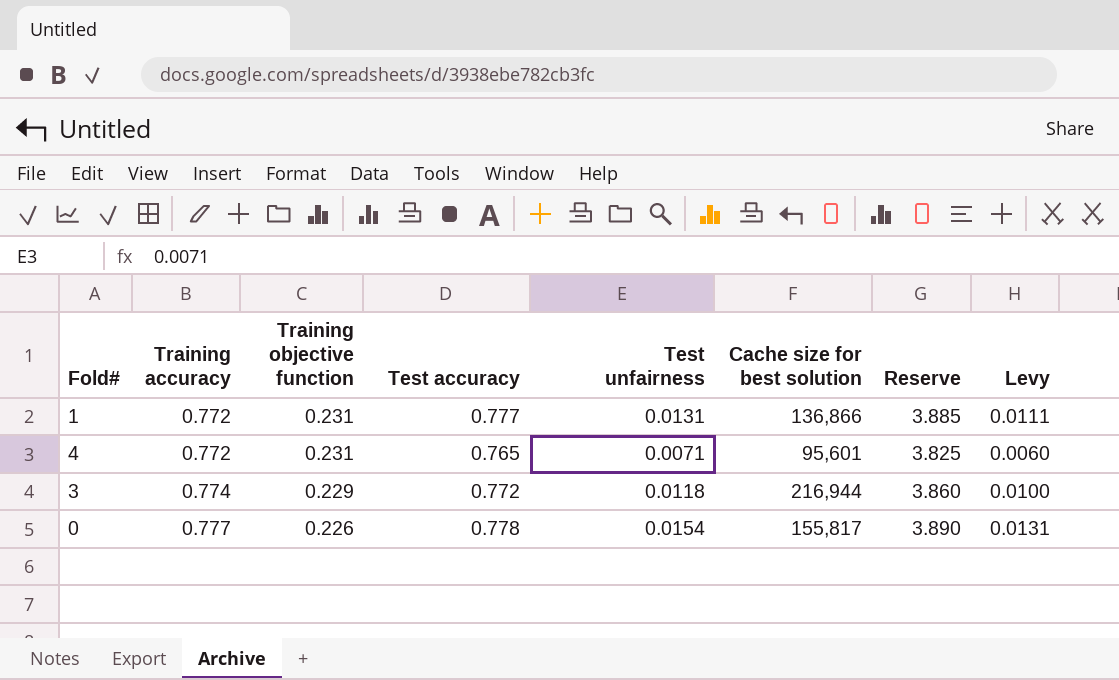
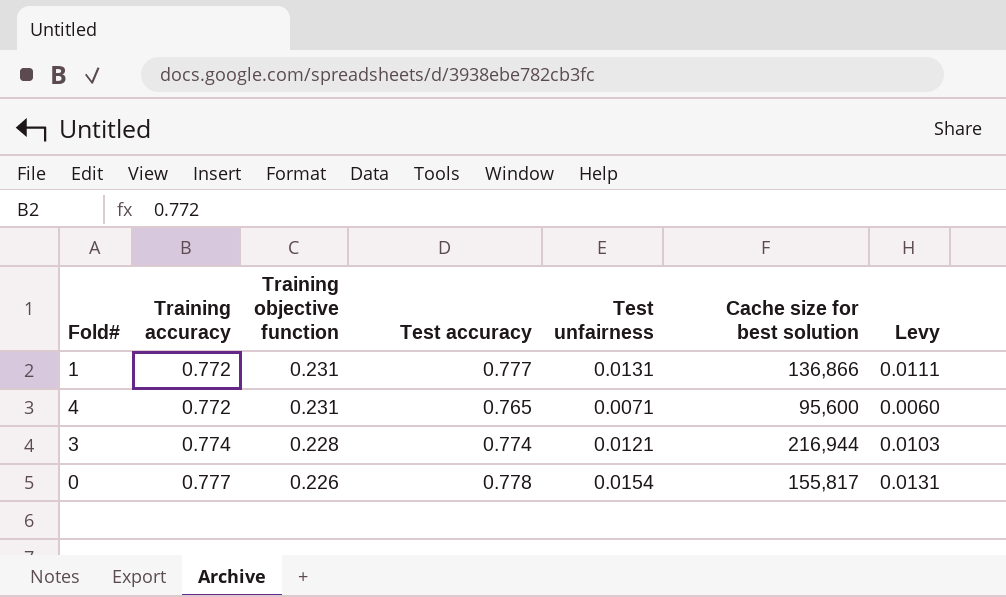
column Reserve | formula: [Test accuracy] * 5 -> none
4 | Cache size for best solution: 95,601 -> 95,600
3 | Training objective function: 0.229 -> 0.228
3 | Test accuracy: 0.772 -> 0.774
3 | Test unfairness: 0.0118 -> 0.0121
3 | Levy: 0.0100 -> 0.0103

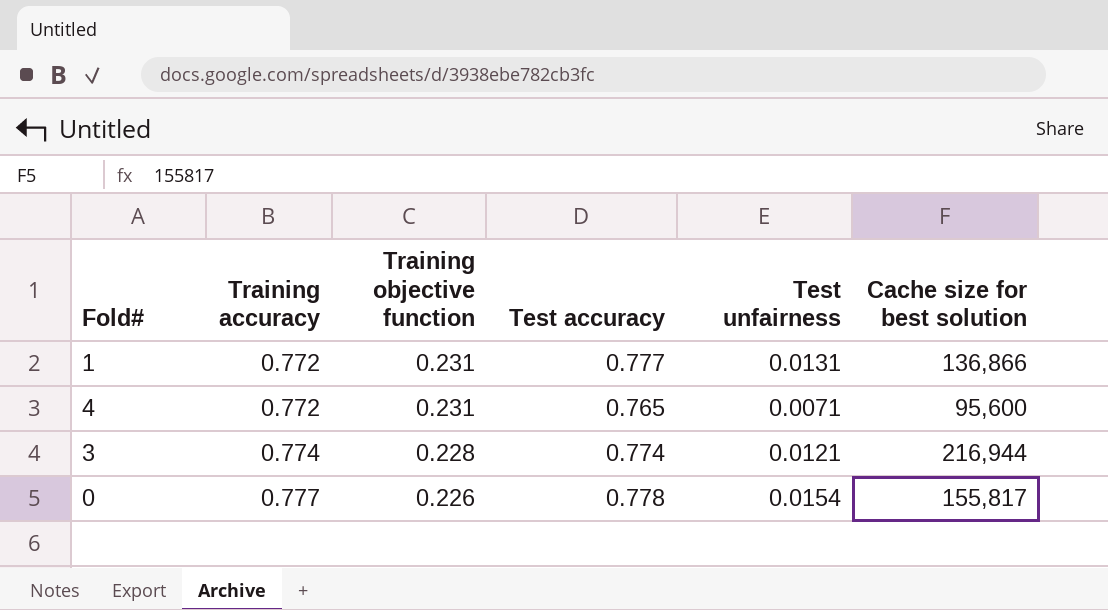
column Levy | formula: [Test unfairness] * 0.85 -> none

